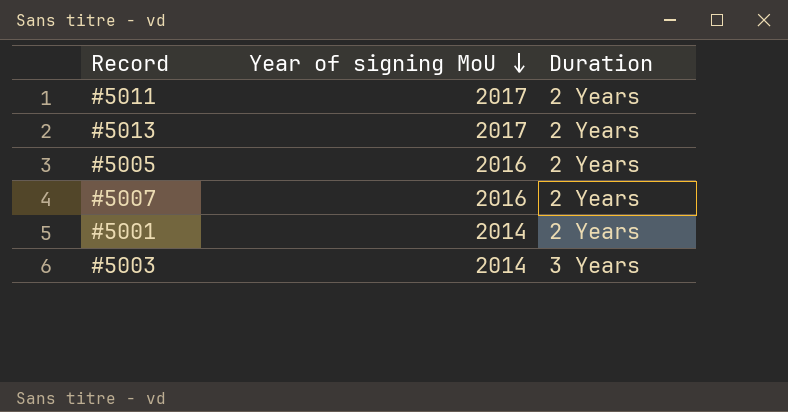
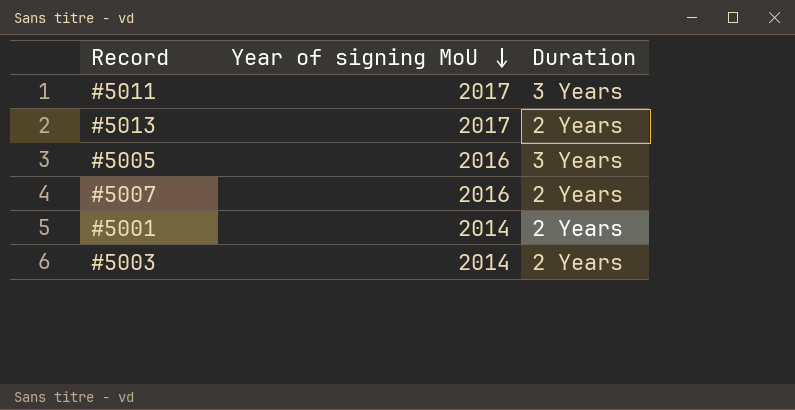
#5011 | Duration: 2 Years -> 3 Years
#5005 | Duration: 2 Years -> 3 Years
#5003 | Duration: 3 Years -> 2 Years

